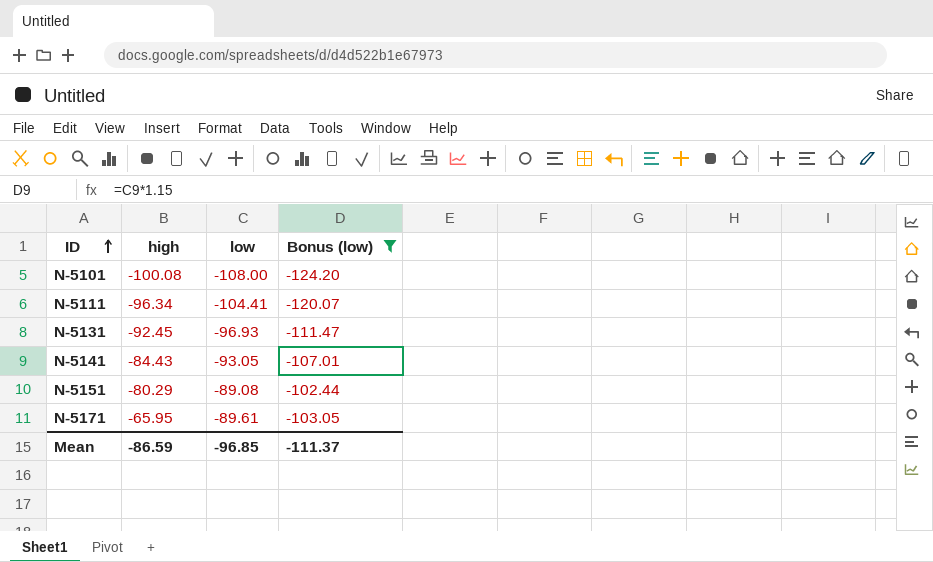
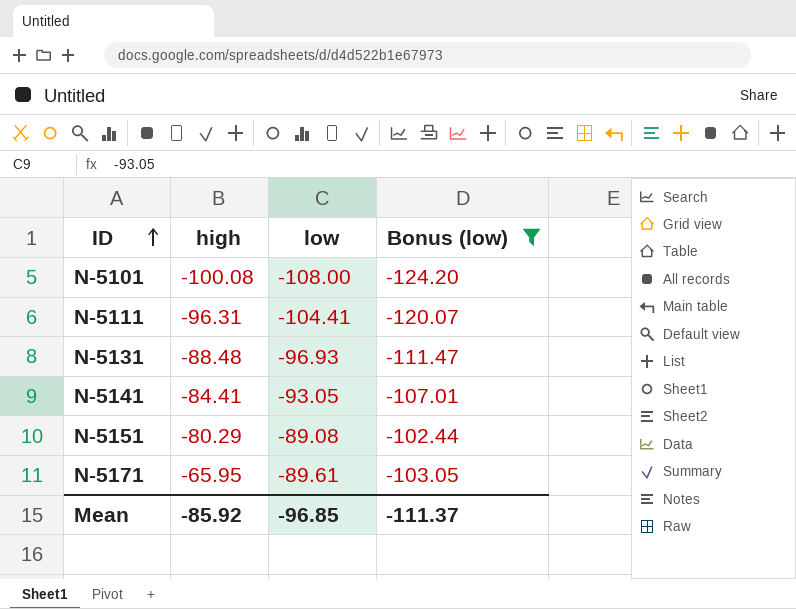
N-5111 | high: -96.34 -> -96.31
N-5131 | high: -92.45 -> -88.48
N-5141 | high: -84.43 -> -84.41
Mean | high: -86.59 -> -85.92

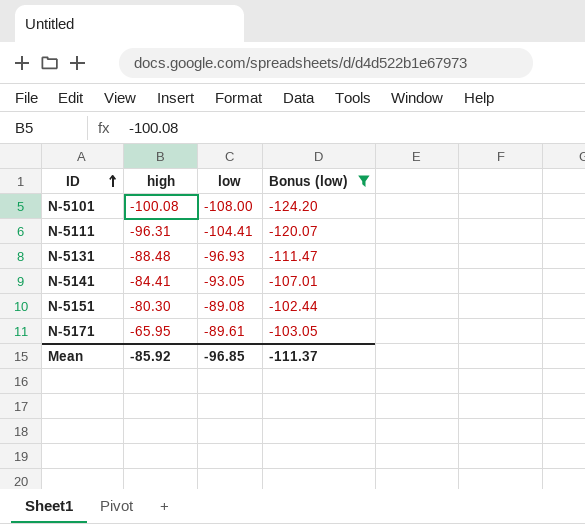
N-5151 | high: -80.29 -> -80.30

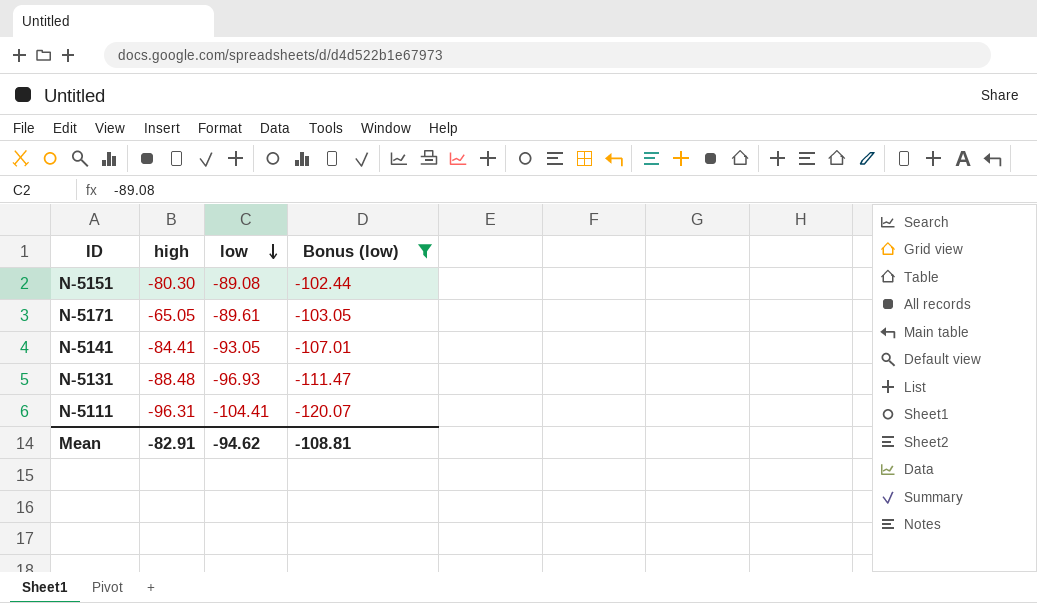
row order: ID ascending -> low descending
row N-5101: -100.08 | -108.00 | -124.20 -> none
N-5171 | high: -65.95 -> -65.05
Mean | high: -85.92 -> -82.91
Mean | low: -96.85 -> -94.62
Mean | Bonus (low): -111.37 -> -108.81

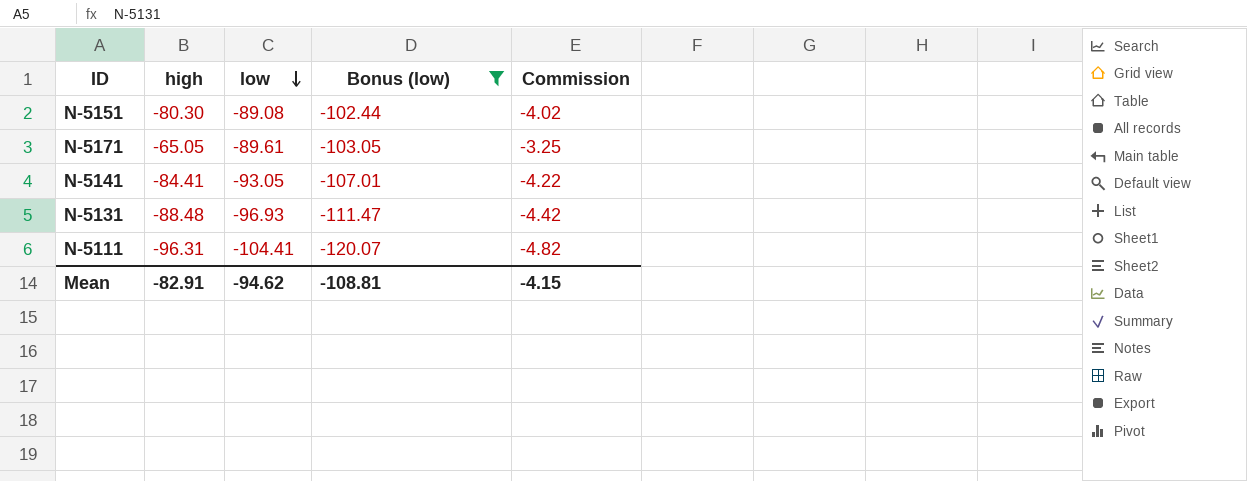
column Commission | formula: none -> [high] * 0.05

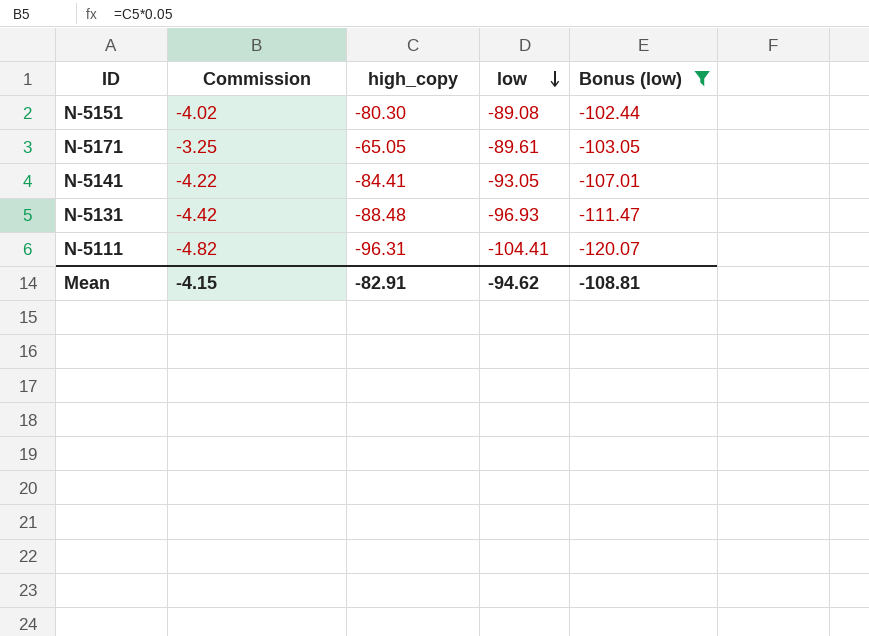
column Commission | position: 5 -> 2
column name: high -> high_copy

